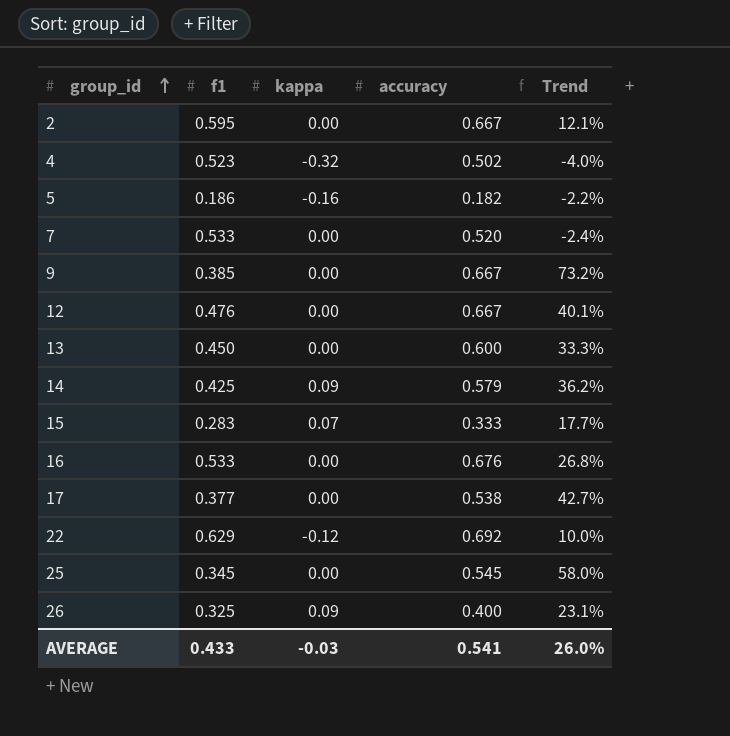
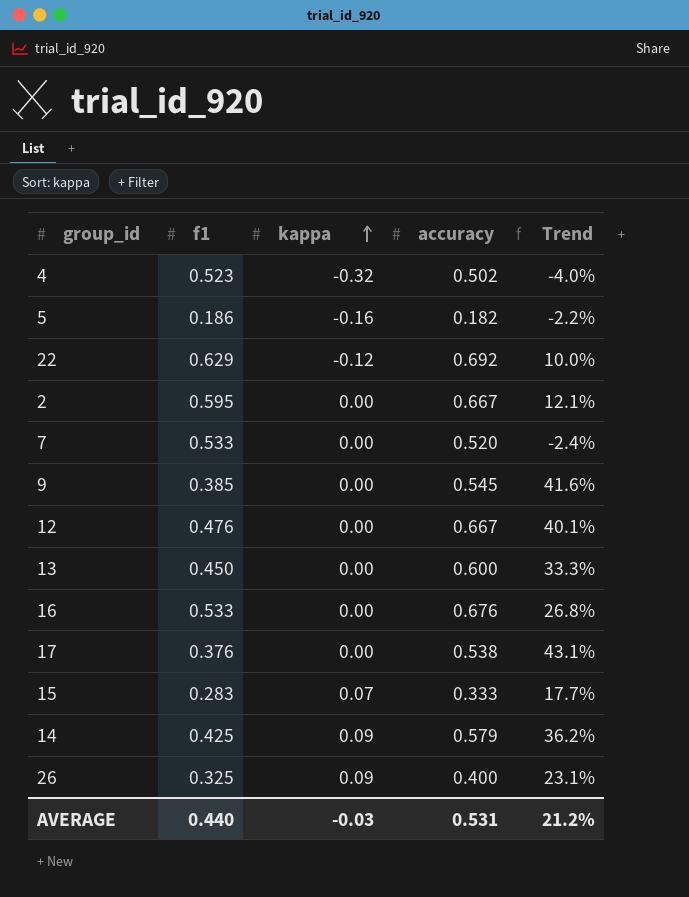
row order: group_id ascending -> kappa ascending
row 25: 0.345 | 0.00 | 0.545 | 58.0% -> none
9 | accuracy: 0.667 -> 0.545
9 | Trend: 73.2% -> 41.6%
17 | f1: 0.377 -> 0.376
17 | Trend: 42.7% -> 43.1%
AVERAGE | f1: 0.433 -> 0.440
AVERAGE | accuracy: 0.541 -> 0.531
AVERAGE | Trend: 26.0% -> 21.2%

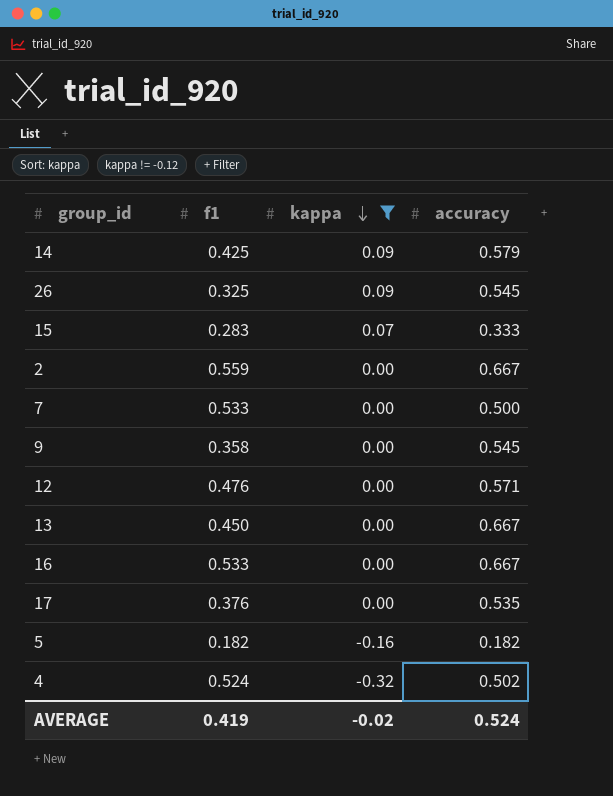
filter: none -> kappa != -0.12
row order: kappa ascending -> kappa descending
column Trend | formula: ([accuracy] - [f1]) / [f1] -> none
26 | accuracy: 0.400 -> 0.545
2 | f1: 0.595 -> 0.559
7 | accuracy: 0.520 -> 0.500
9 | f1: 0.385 -> 0.358
12 | accuracy: 0.667 -> 0.571
13 | accuracy: 0.600 -> 0.667
16 | accuracy: 0.676 -> 0.667
17 | accuracy: 0.538 -> 0.535
5 | f1: 0.186 -> 0.182
4 | f1: 0.523 -> 0.524
AVERAGE | f1: 0.440 -> 0.419
AVERAGE | kappa: -0.03 -> -0.02
AVERAGE | accuracy: 0.531 -> 0.524

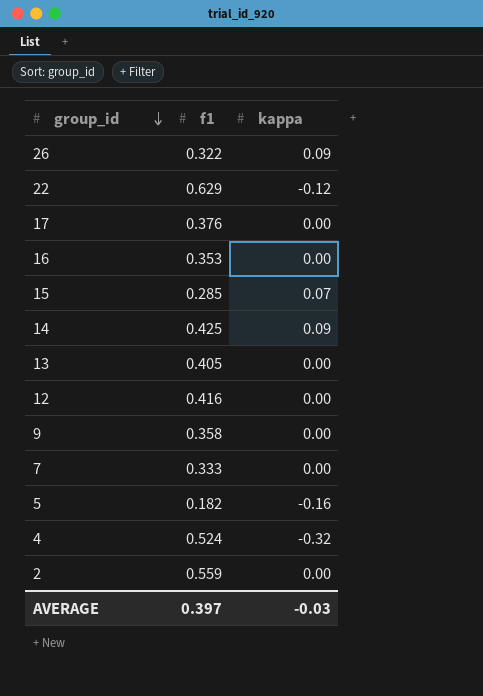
filter: kappa != -0.12 -> none
row order: kappa descending -> group_id descending
column accuracy | position: 4 -> none
26 | f1: 0.325 -> 0.322
16 | f1: 0.533 -> 0.353
15 | f1: 0.283 -> 0.285
13 | f1: 0.450 -> 0.405
12 | f1: 0.476 -> 0.416
7 | f1: 0.533 -> 0.333
AVERAGE | f1: 0.419 -> 0.397
AVERAGE | kappa: -0.02 -> -0.03

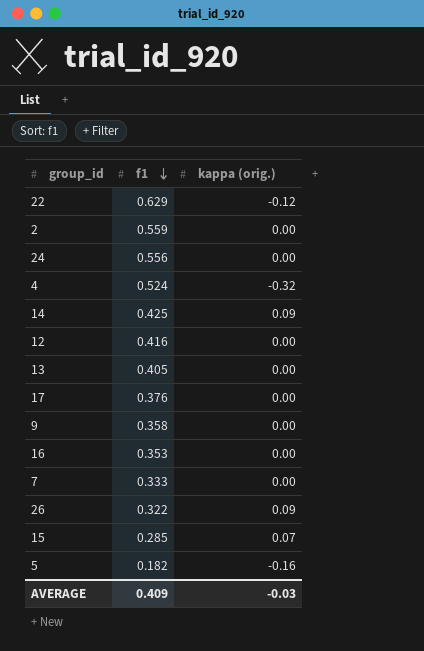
row order: group_id descending -> f1 descending
column name: kappa -> kappa (orig.)
row 24: none -> 0.556 | 0.00
AVERAGE | f1: 0.397 -> 0.409

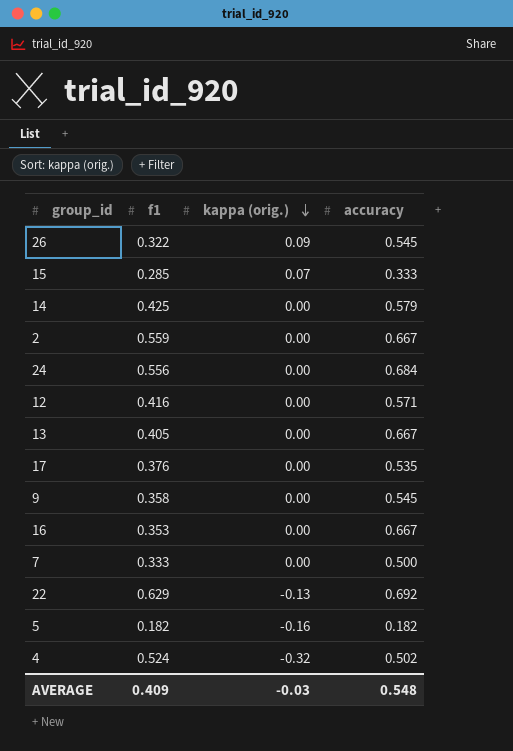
row order: f1 descending -> kappa (orig.) descending
column accuracy | position: none -> 4
14 | kappa (orig.): 0.09 -> 0.00
22 | kappa (orig.): -0.12 -> -0.13

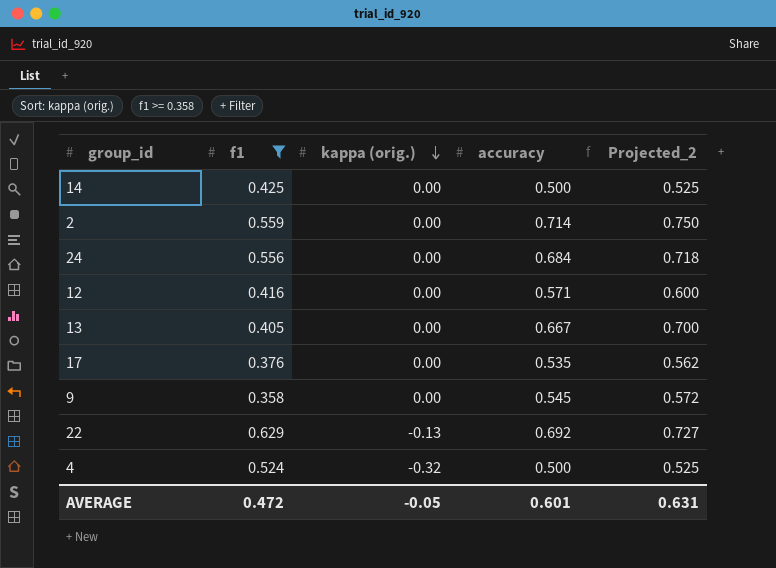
filter: none -> f1 >= 0.358
column Projected_2 | formula: none -> [accuracy] * 1.05
14 | accuracy: 0.579 -> 0.500
2 | accuracy: 0.667 -> 0.714
4 | accuracy: 0.502 -> 0.500
AVERAGE | f1: 0.409 -> 0.472
AVERAGE | kappa (orig.): -0.03 -> -0.05
AVERAGE | accuracy: 0.548 -> 0.601

